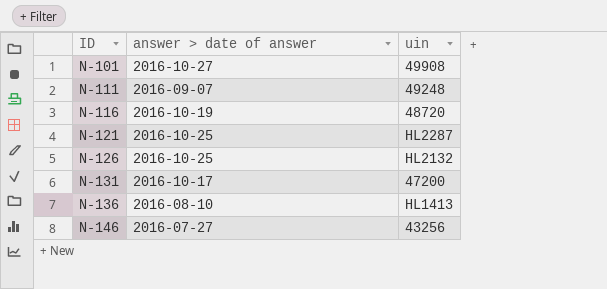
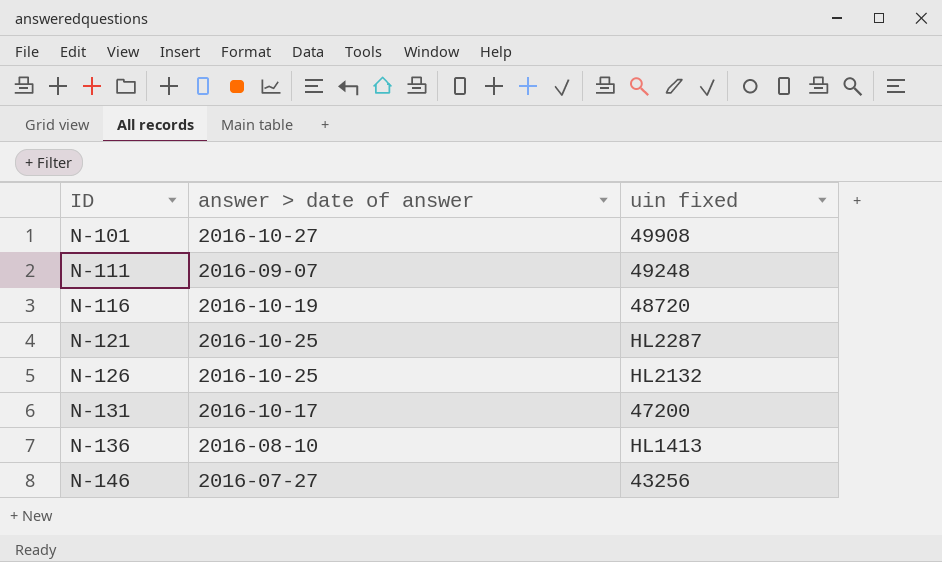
column name: uin -> uin fixed

